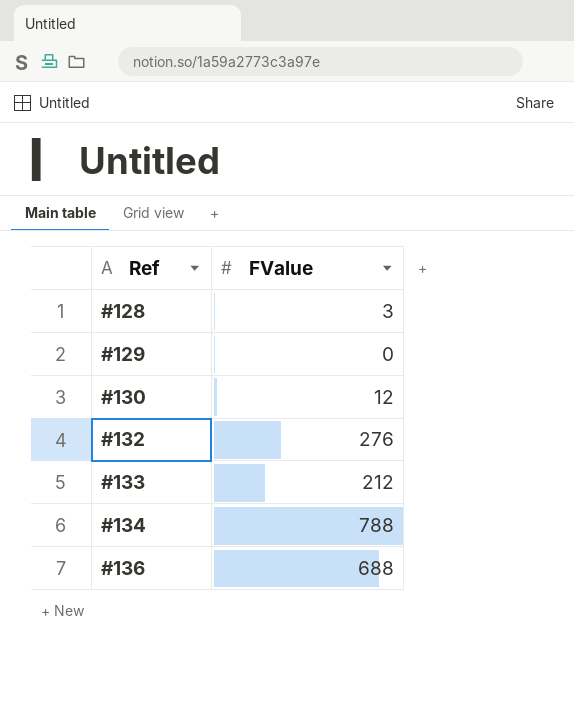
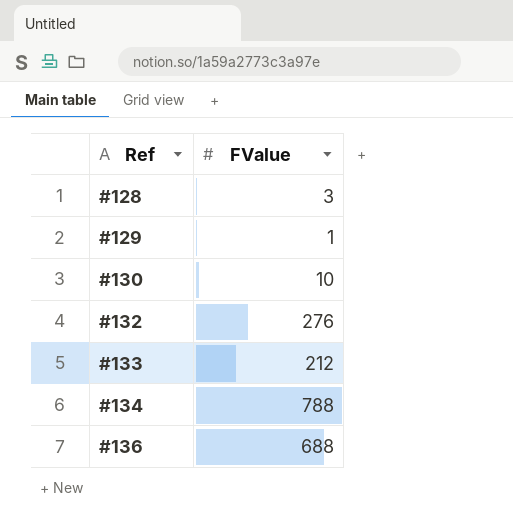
#129 | FValue: 0 -> 1
#130 | FValue: 12 -> 10

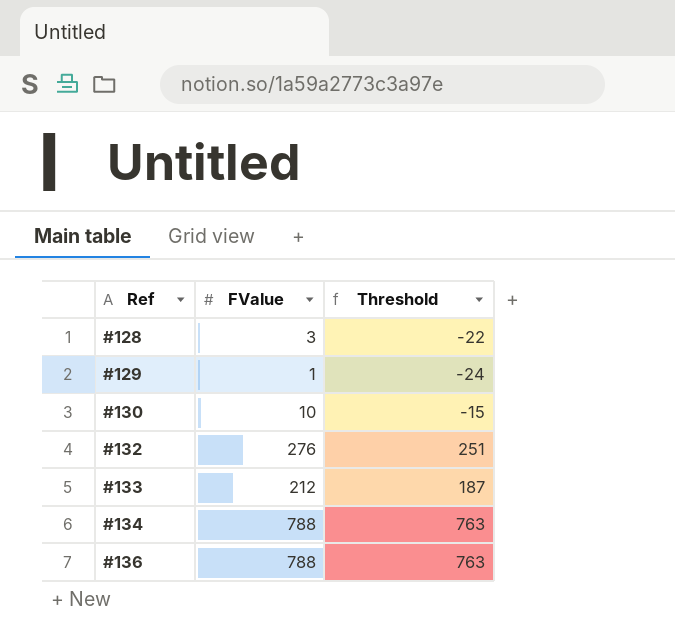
column Threshold | formula: none -> [FValue] - 25
#136 | FValue: 688 -> 788

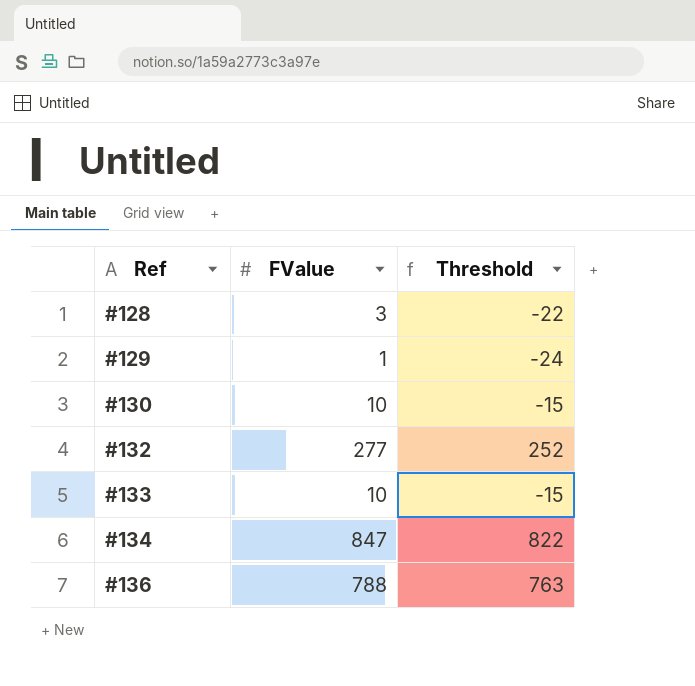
#132 | FValue: 276 -> 277
#132 | Threshold: 251 -> 252
#133 | FValue: 212 -> 10
#133 | Threshold: 187 -> -15
#134 | FValue: 788 -> 847
#134 | Threshold: 763 -> 822

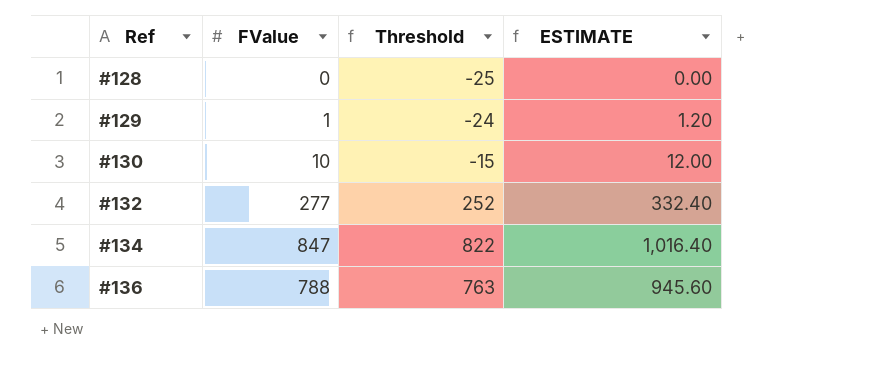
column ESTIMATE | formula: none -> [FValue] * 1.2
row #133: 10 | -15 -> none
#128 | FValue: 3 -> 0
#128 | Threshold: -22 -> -25

